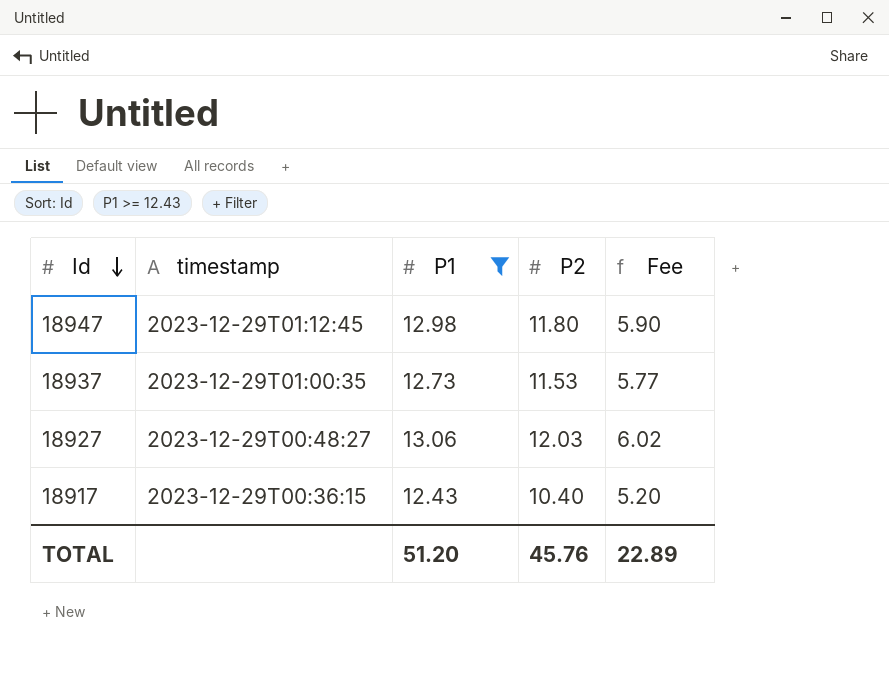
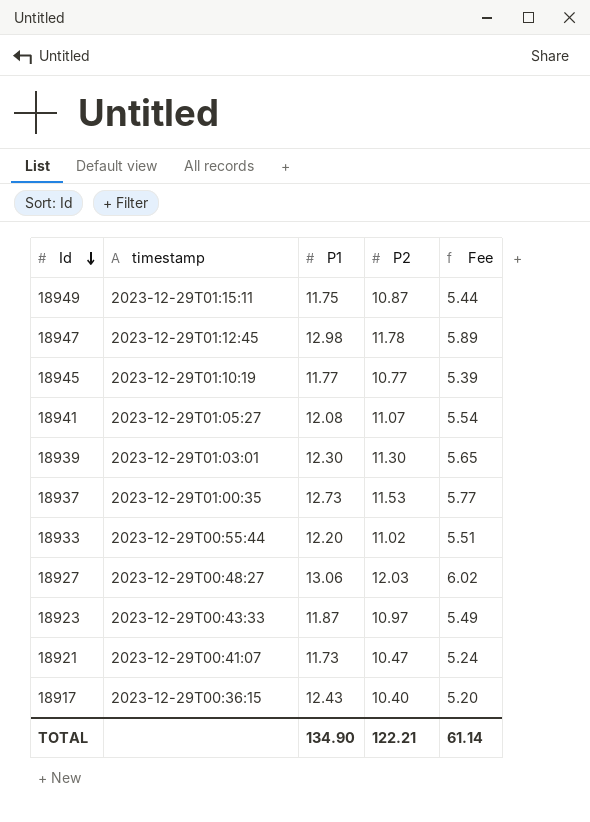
filter: P1 >= 12.43 -> none
18947 | P2: 11.80 -> 11.78
18947 | Fee: 5.90 -> 5.89
TOTAL | P1: 51.20 -> 134.90
TOTAL | P2: 45.76 -> 122.21
TOTAL | Fee: 22.89 -> 61.14

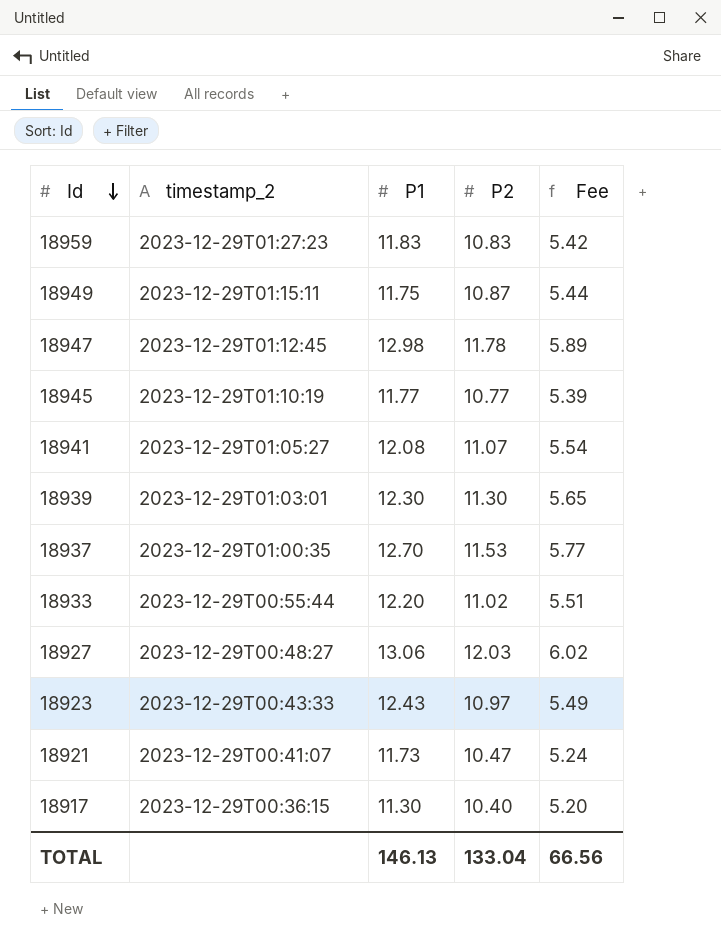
column name: timestamp -> timestamp_2
row 18959: none -> 2023-12-29T01:27:23 | 11.83 | 10.83 | 5.42
18937 | P1: 12.73 -> 12.70
18923 | P1: 11.87 -> 12.43
18917 | P1: 12.43 -> 11.30
TOTAL | P1: 134.90 -> 146.13
TOTAL | P2: 122.21 -> 133.04
TOTAL | Fee: 61.14 -> 66.56

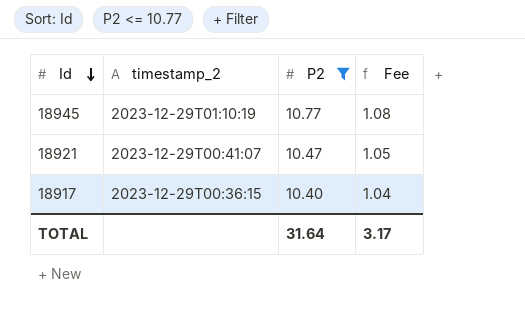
filter: none -> P2 <= 10.77
column P1 | position: 3 -> none
column Fee | formula: [P2] * 0.5 -> [P2] * 0.1
TOTAL | P2: 133.04 -> 31.64
TOTAL | Fee: 66.56 -> 3.17

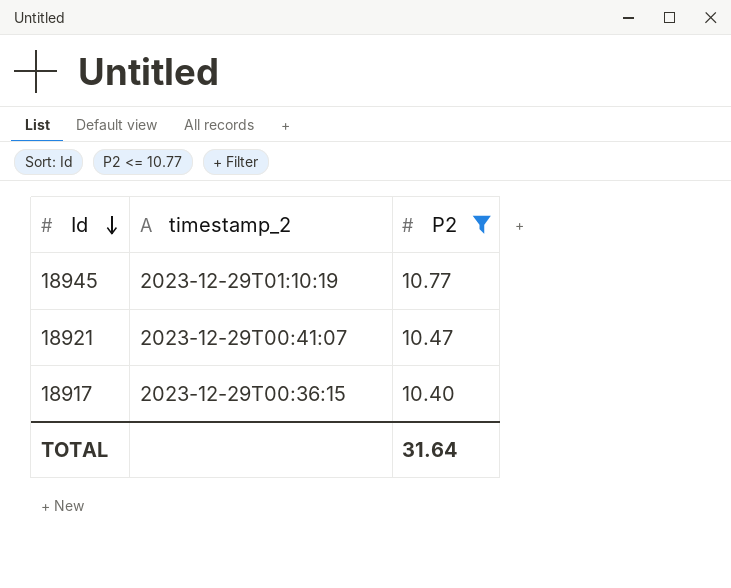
column Fee | formula: [P2] * 0.1 -> none

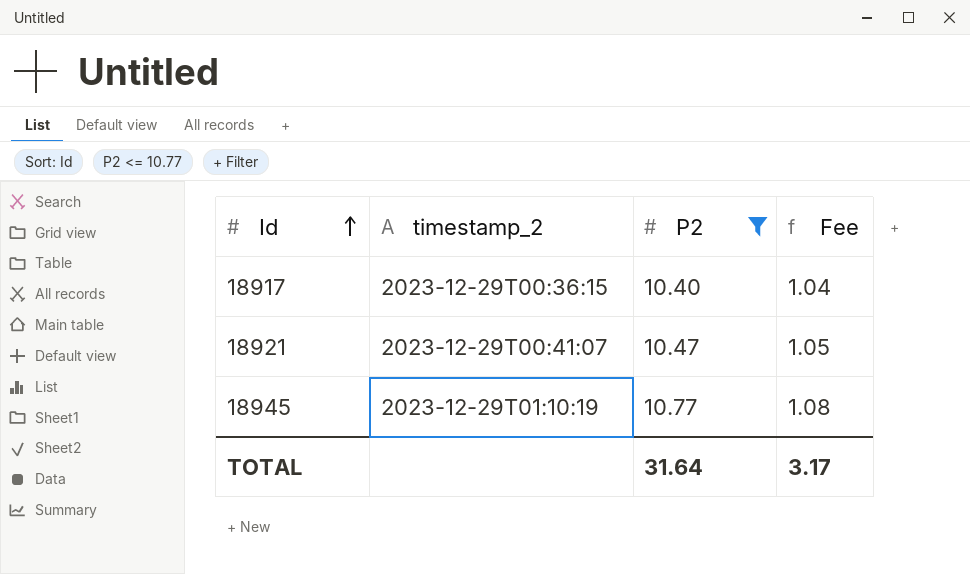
row order: Id descending -> Id ascending
column Fee | formula: none -> [P2] * 0.1

